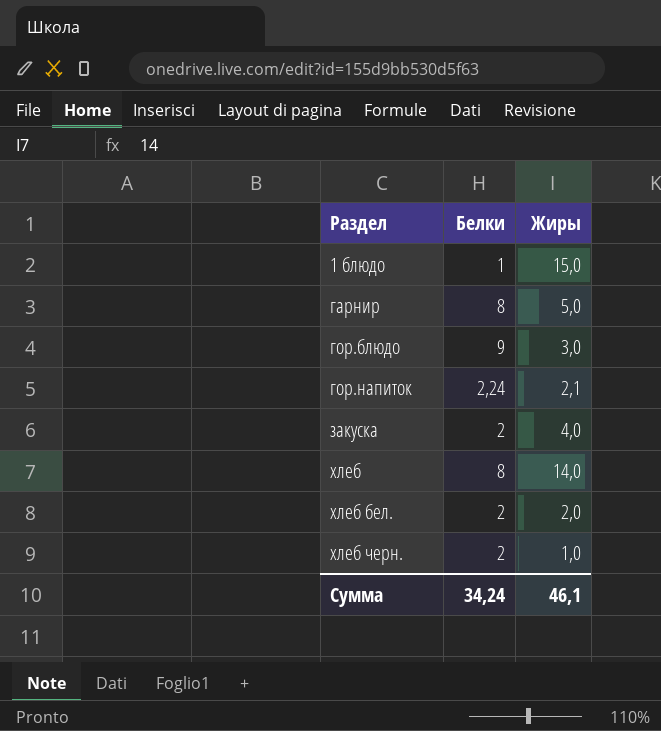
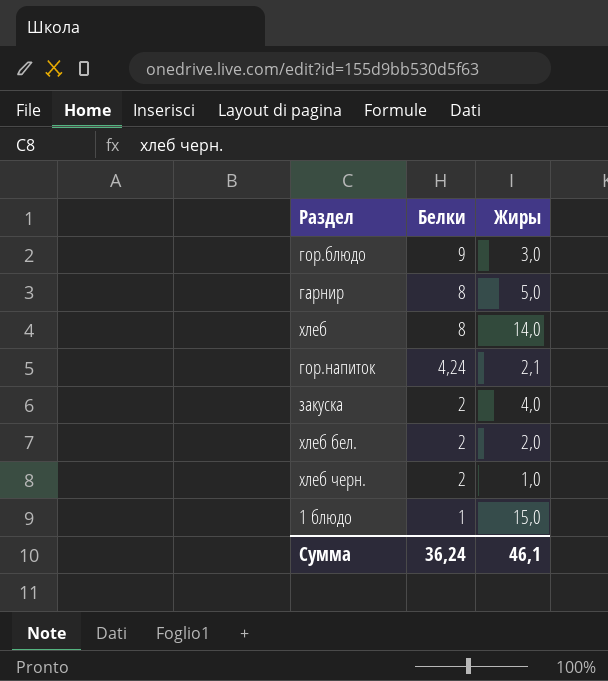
row order: Раздел ascending -> Белки descending
гор.напиток | Белки: 2,24 -> 4,24
Сумма | Белки: 34,24 -> 36,24

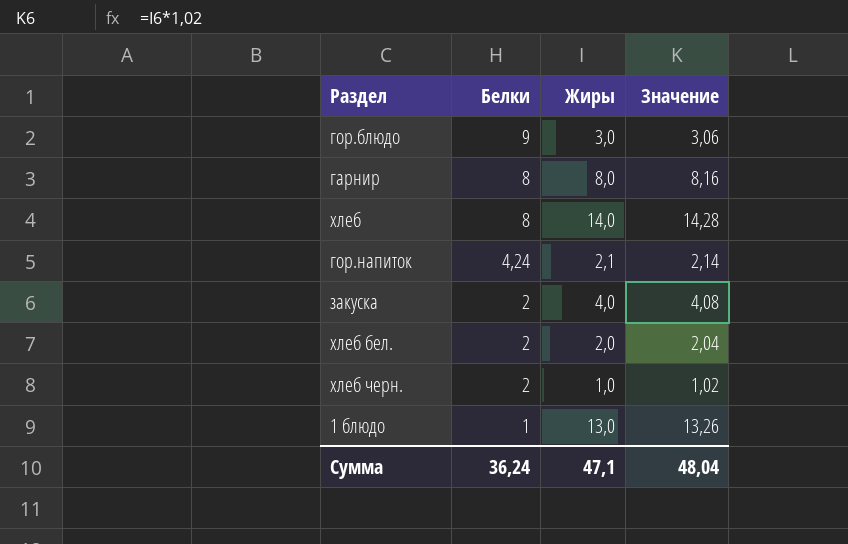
column Значение | formula: none -> [Жиры] * 1,02
гарнир | Жиры: 5,0 -> 8,0
1 блюдо | Жиры: 15,0 -> 13,0
Сумма | Жиры: 46,1 -> 47,1

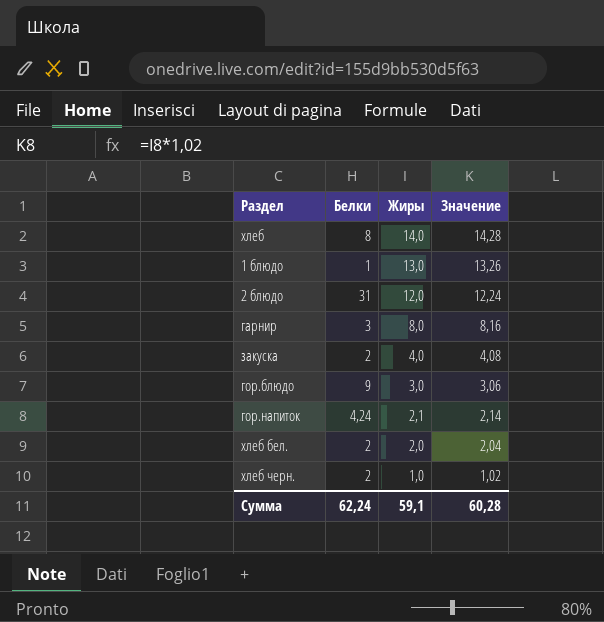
row order: Белки descending -> Жиры descending
row 2 блюдо: none -> 31 | 12,0 | 12,24
гарнир | Белки: 8 -> 3
Сумма | Белки: 36,24 -> 62,24
Сумма | Жиры: 47,1 -> 59,1
Сумма | Значение: 48,04 -> 60,28

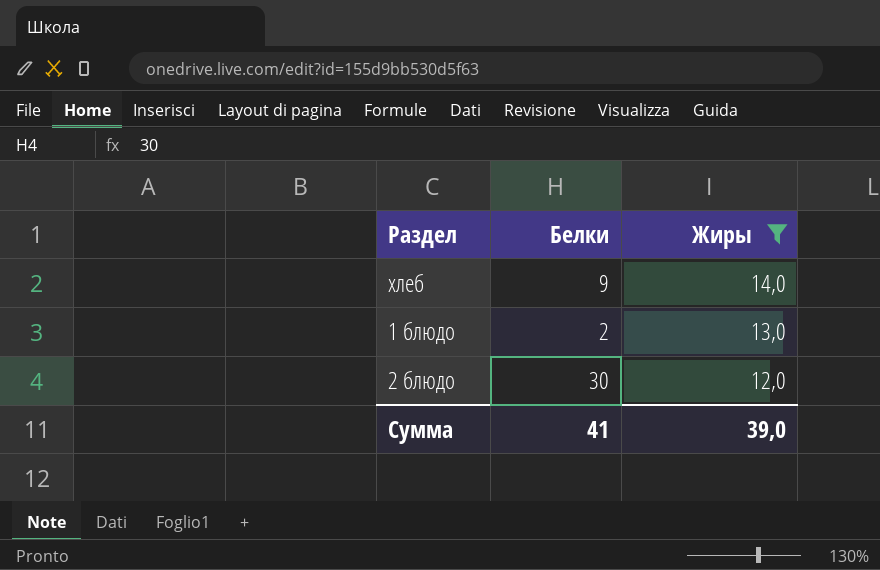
filter: none -> Жиры >= 12,0
column Значение | formula: [Жиры] * 1,02 -> none
хлеб | Белки: 8 -> 9
1 блюдо | Белки: 1 -> 2
2 блюдо | Белки: 31 -> 30
Сумма | Белки: 62,24 -> 41
Сумма | Жиры: 59,1 -> 39,0

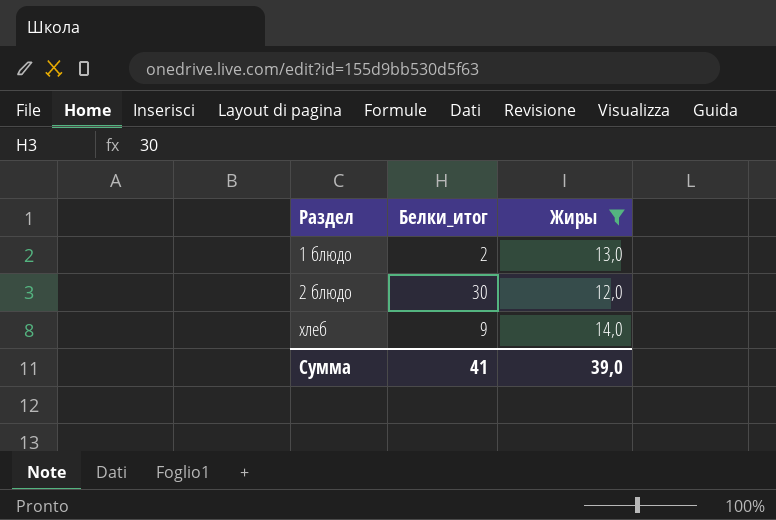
row order: Жиры descending -> Раздел ascending
column name: Белки -> Белки_итог

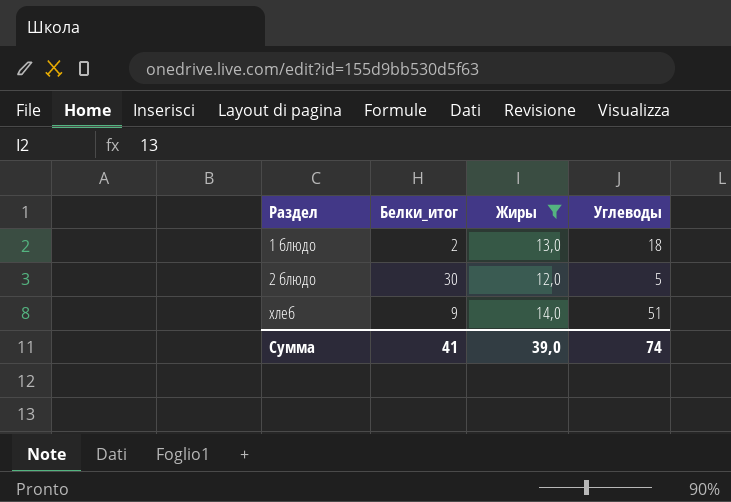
column Углеводы | position: none -> 4

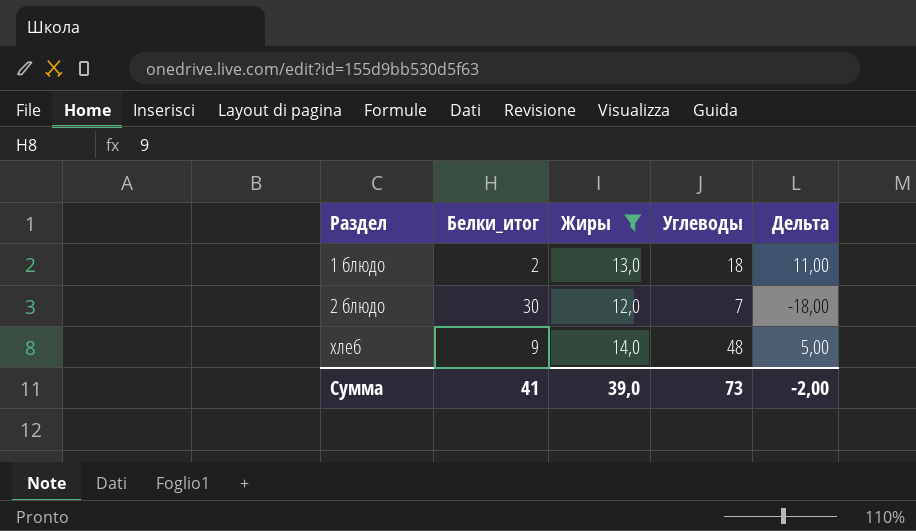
column Дельта | formula: none -> [Жиры] - [Белки_итог]
2 блюдо | Углеводы: 5 -> 7
хлеб | Углеводы: 51 -> 48
Сумма | Углеводы: 74 -> 73

